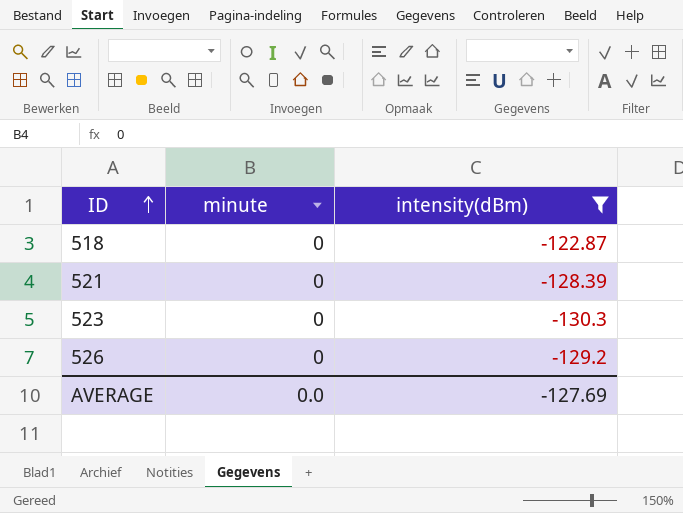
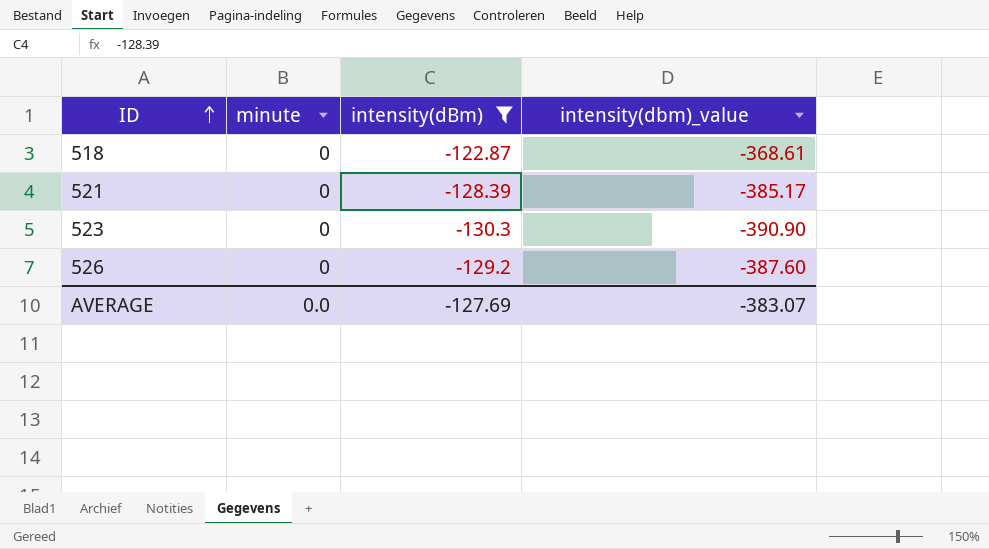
column intensity(dbm)_value | formula: none -> [intensity(dBm)] * 3

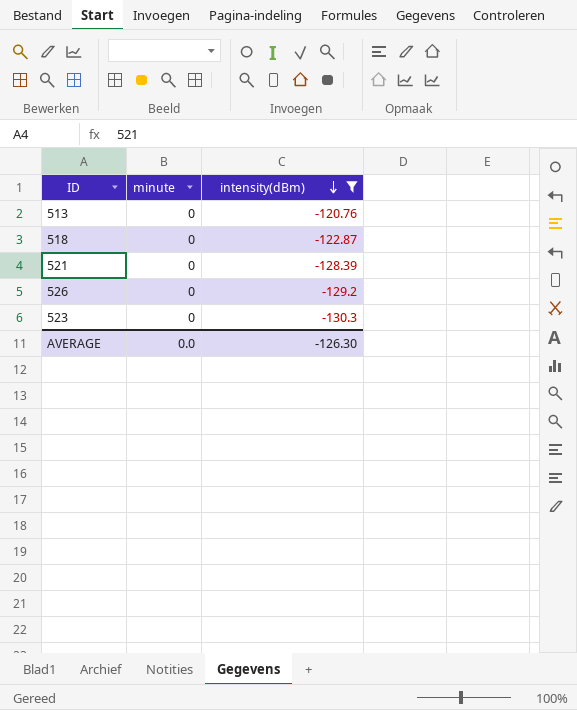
row order: ID ascending -> intensity(dBm) descending
column intensity(dbm)_value | formula: [intensity(dBm)] * 3 -> none
row 513: none -> 0 | -120.76
AVERAGE | intensity(dBm): -127.69 -> -126.30

